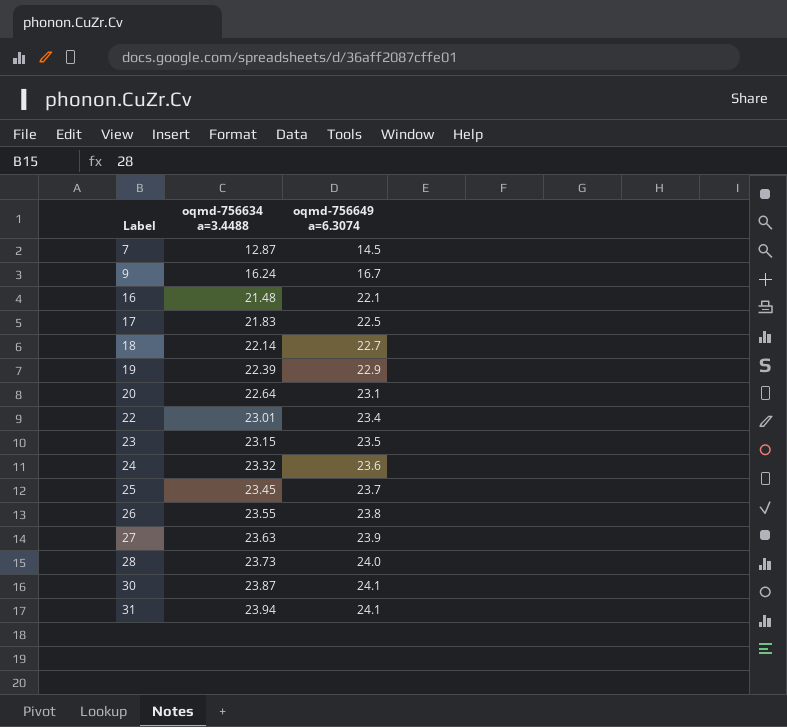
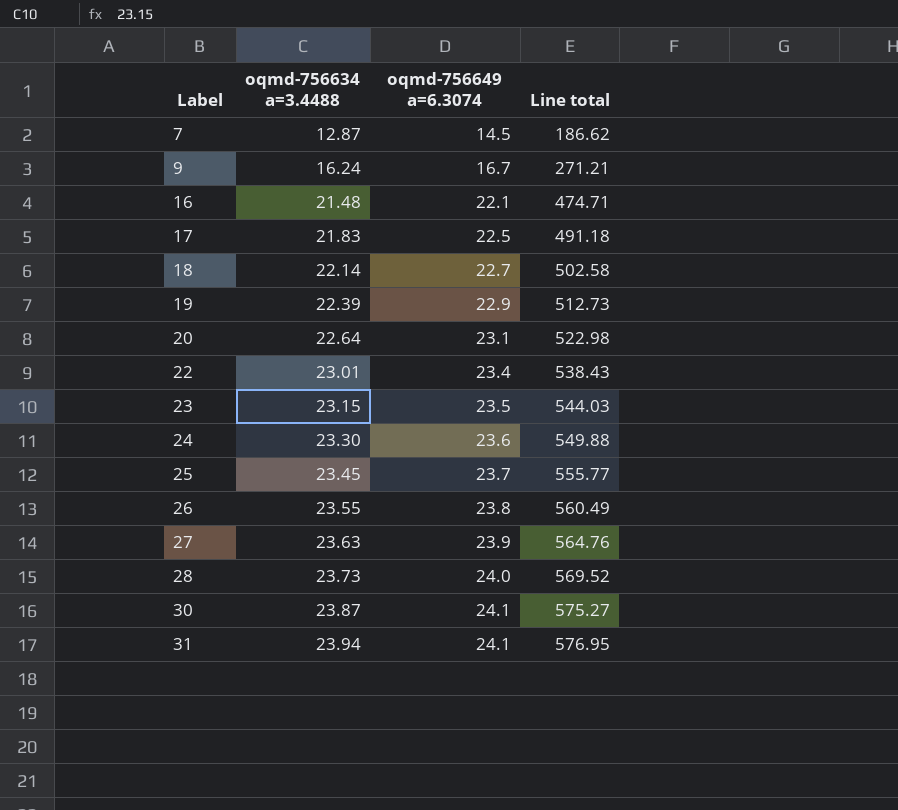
column Line total | formula: none -> [oqmd-756634 a=3.4488] * [oqmd-756649 a=6.3074]
24 | oqmd-756634 a=3.4488: 23.32 -> 23.30

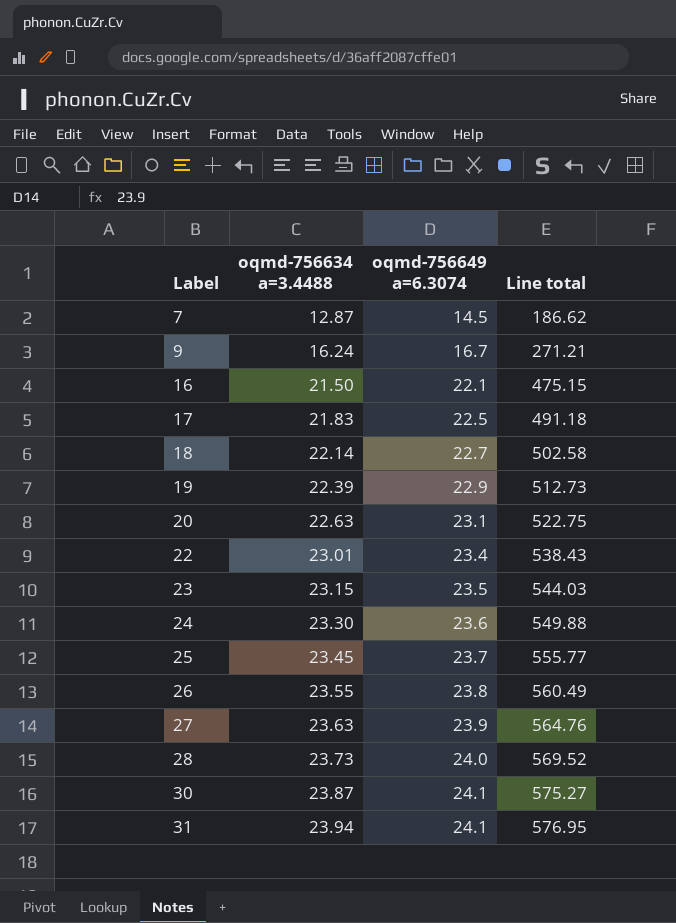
16 | oqmd-756634 a=3.4488: 21.48 -> 21.50
16 | Line total: 474.71 -> 475.15
20 | oqmd-756634 a=3.4488: 22.64 -> 22.63
20 | Line total: 522.98 -> 522.75

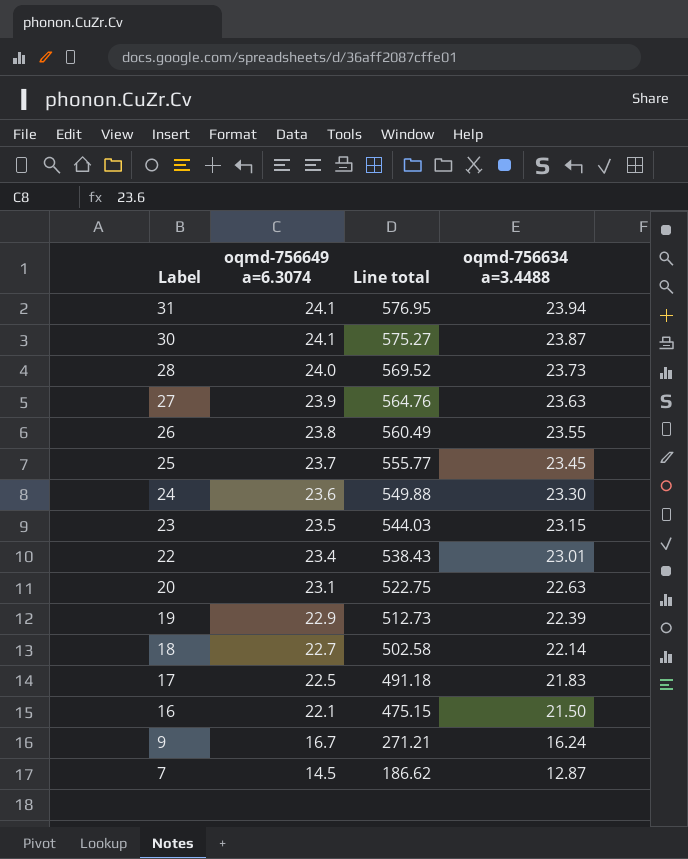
row order: Label ascending -> Label descending
column oqmd-756634 a=3.4488 | position: 2 -> 4

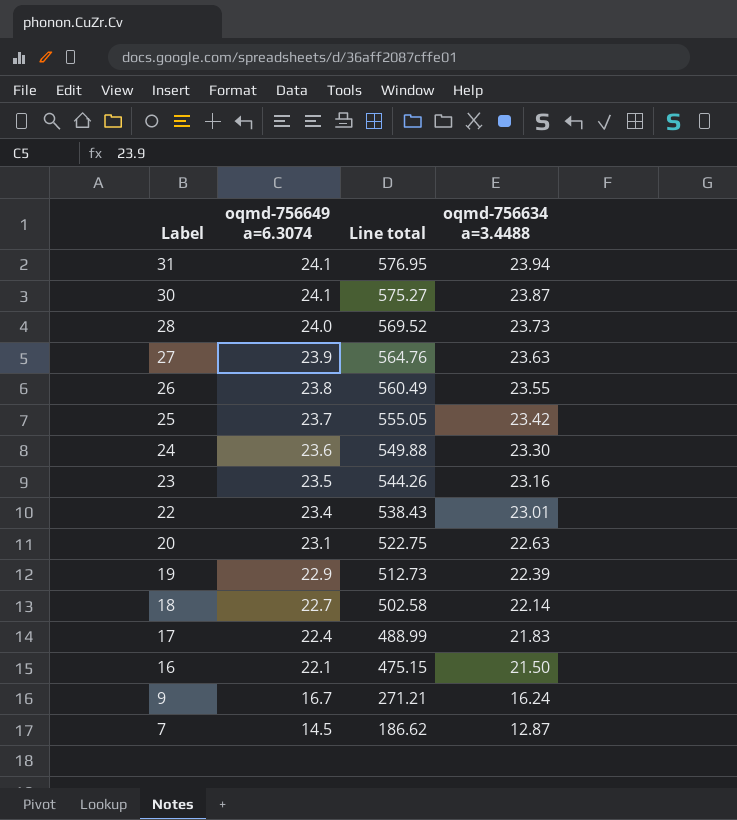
25 | Line total: 555.77 -> 555.05
25 | oqmd-756634 a=3.4488: 23.45 -> 23.42
23 | Line total: 544.03 -> 544.26
23 | oqmd-756634 a=3.4488: 23.15 -> 23.16
17 | oqmd-756649 a=6.3074: 22.5 -> 22.4
17 | Line total: 491.18 -> 488.99

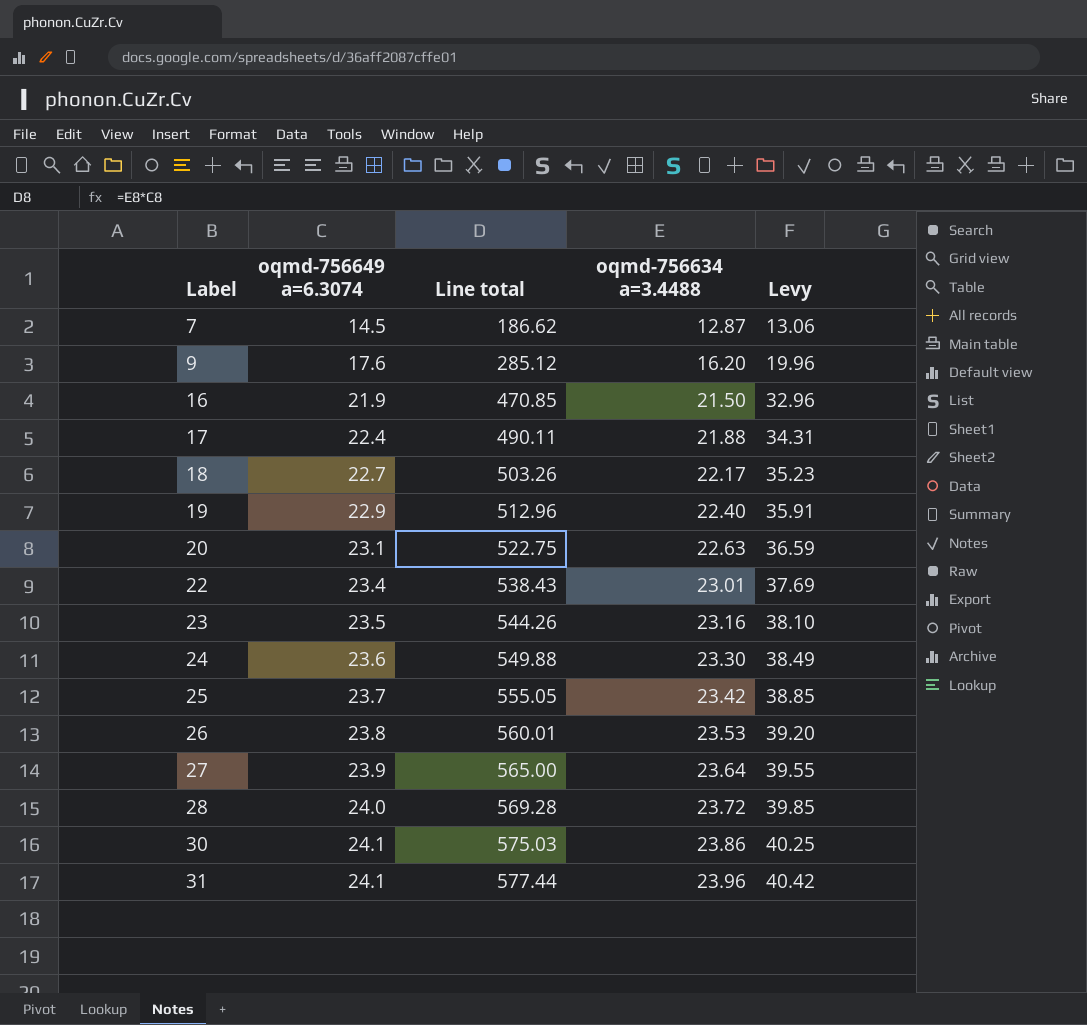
row order: Label descending -> Label ascending
column Levy | formula: none -> [Line total] * 0.07
9 | oqmd-756649 a=6.3074: 16.7 -> 17.6
9 | Line total: 271.21 -> 285.12
9 | oqmd-756634 a=3.4488: 16.24 -> 16.20
16 | oqmd-756649 a=6.3074: 22.1 -> 21.9
16 | Line total: 475.15 -> 470.85
17 | Line total: 488.99 -> 490.11
17 | oqmd-756634 a=3.4488: 21.83 -> 21.88
18 | Line total: 502.58 -> 503.26
18 | oqmd-756634 a=3.4488: 22.14 -> 22.17
19 | Line total: 512.73 -> 512.96
19 | oqmd-756634 a=3.4488: 22.39 -> 22.40
26 | Line total: 560.49 -> 560.01
26 | oqmd-756634 a=3.4488: 23.55 -> 23.53
27 | Line total: 564.76 -> 565.00
27 | oqmd-756634 a=3.4488: 23.63 -> 23.64
28 | Line total: 569.52 -> 569.28
28 | oqmd-756634 a=3.4488: 23.73 -> 23.72
30 | Line total: 575.27 -> 575.03
30 | oqmd-756634 a=3.4488: 23.87 -> 23.86
31 | Line total: 576.95 -> 577.44
31 | oqmd-756634 a=3.4488: 23.94 -> 23.96

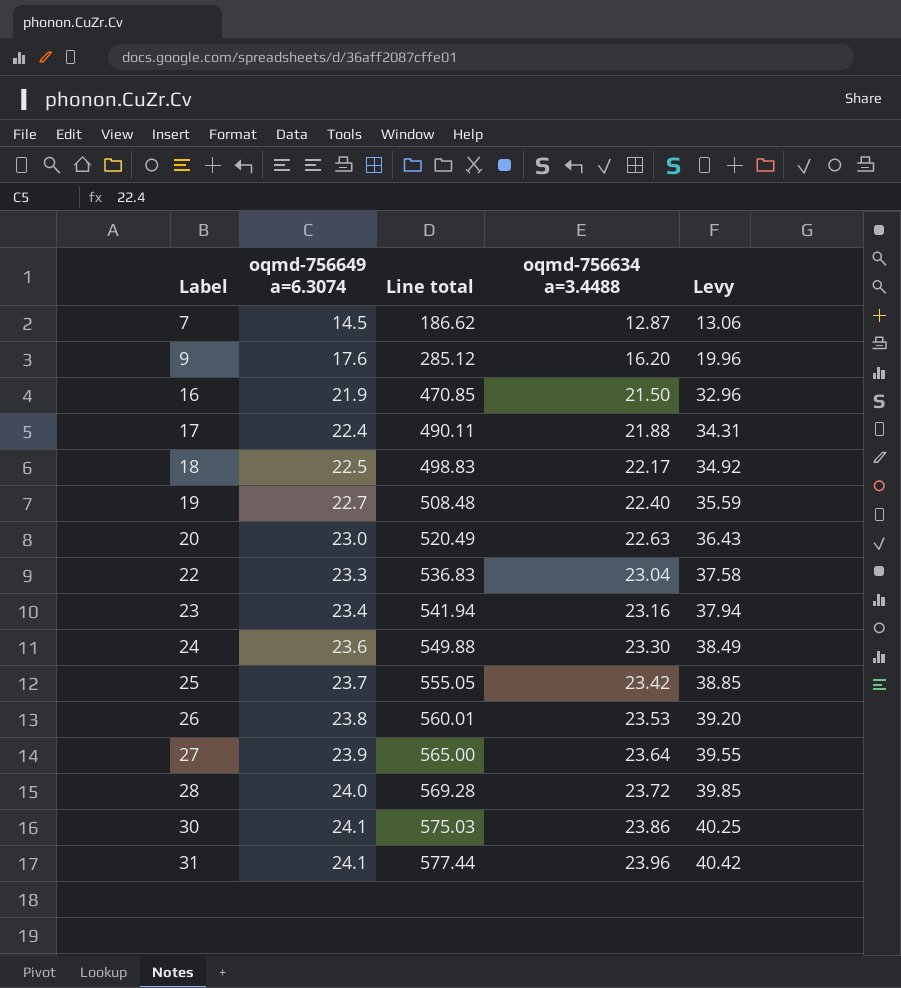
18 | oqmd-756649 a=6.3074: 22.7 -> 22.5
18 | Line total: 503.26 -> 498.83
18 | Levy: 35.23 -> 34.92
19 | oqmd-756649 a=6.3074: 22.9 -> 22.7
19 | Line total: 512.96 -> 508.48
19 | Levy: 35.91 -> 35.59
20 | oqmd-756649 a=6.3074: 23.1 -> 23.0
20 | Line total: 522.75 -> 520.49
20 | Levy: 36.59 -> 36.43
22 | oqmd-756649 a=6.3074: 23.4 -> 23.3
22 | Line total: 538.43 -> 536.83
22 | oqmd-756634 a=3.4488: 23.01 -> 23.04
22 | Levy: 37.69 -> 37.58
23 | oqmd-756649 a=6.3074: 23.5 -> 23.4
23 | Line total: 544.26 -> 541.94
23 | Levy: 38.10 -> 37.94

